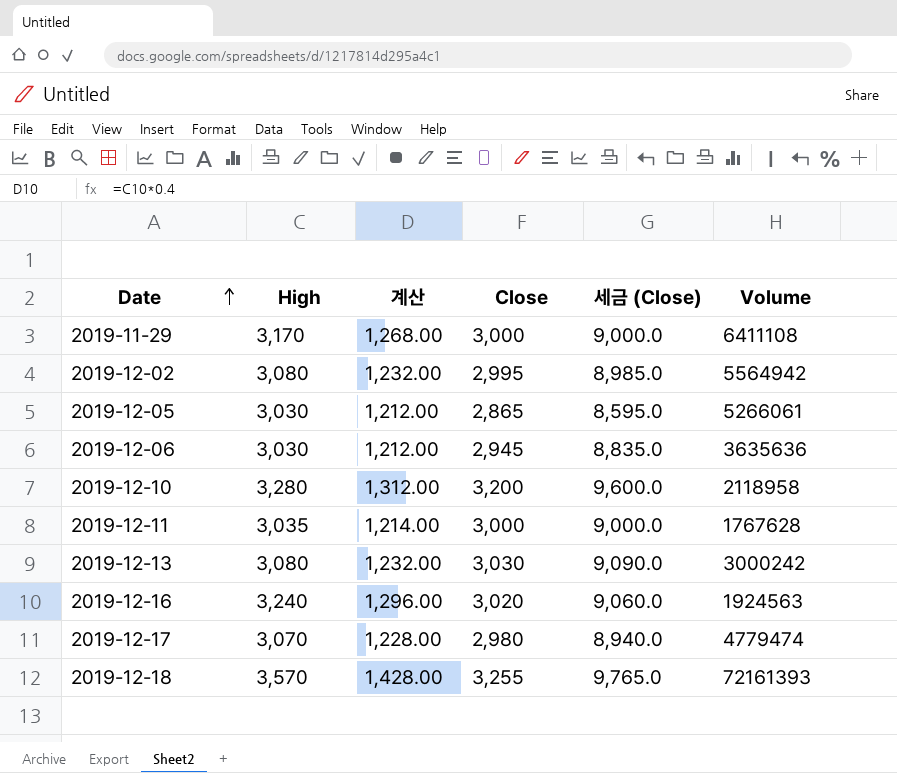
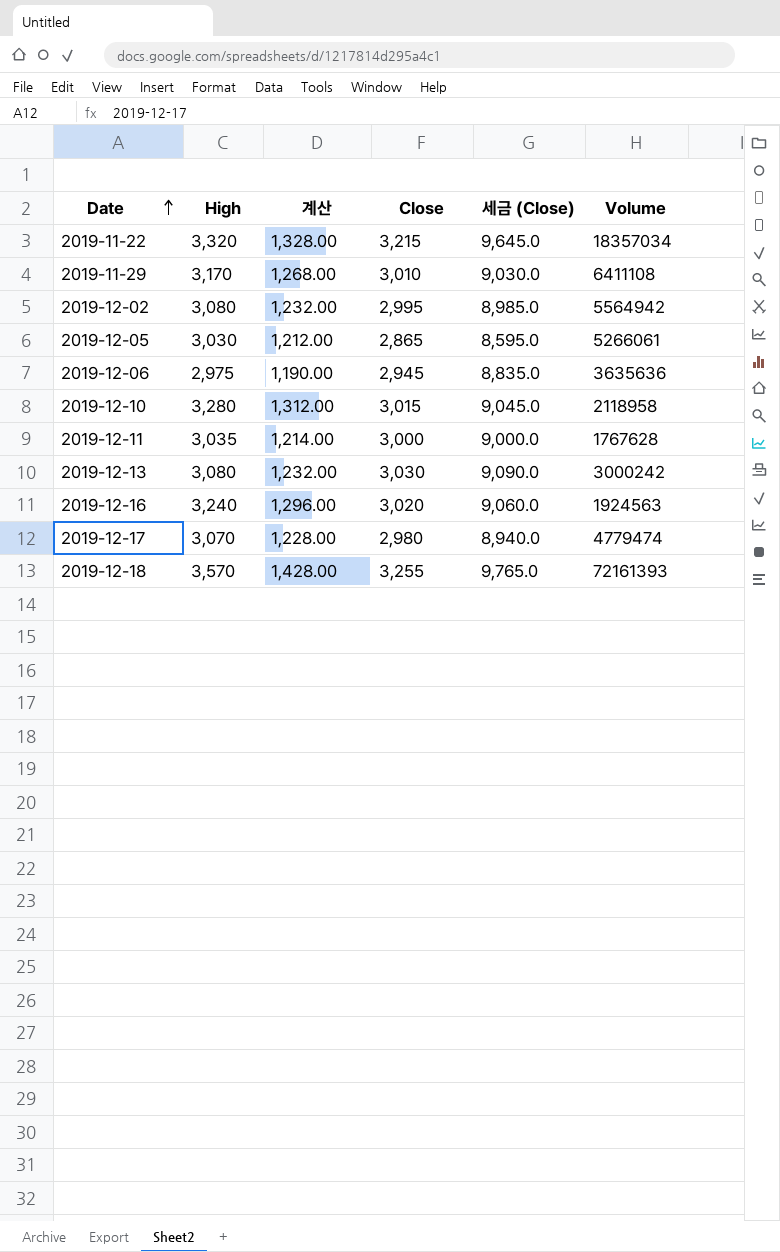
row 2019-11-22: none -> 3,320 | 1,328.00 | 3,215 | 9,645.0 | 18357034
2019-11-29 | Close: 3,000 -> 3,010
2019-11-29 | 세금 (Close): 9,000.0 -> 9,030.0
2019-12-06 | High: 3,030 -> 2,975
2019-12-06 | 계산: 1,212.00 -> 1,190.00
2019-12-10 | Close: 3,200 -> 3,015
2019-12-10 | 세금 (Close): 9,600.0 -> 9,045.0

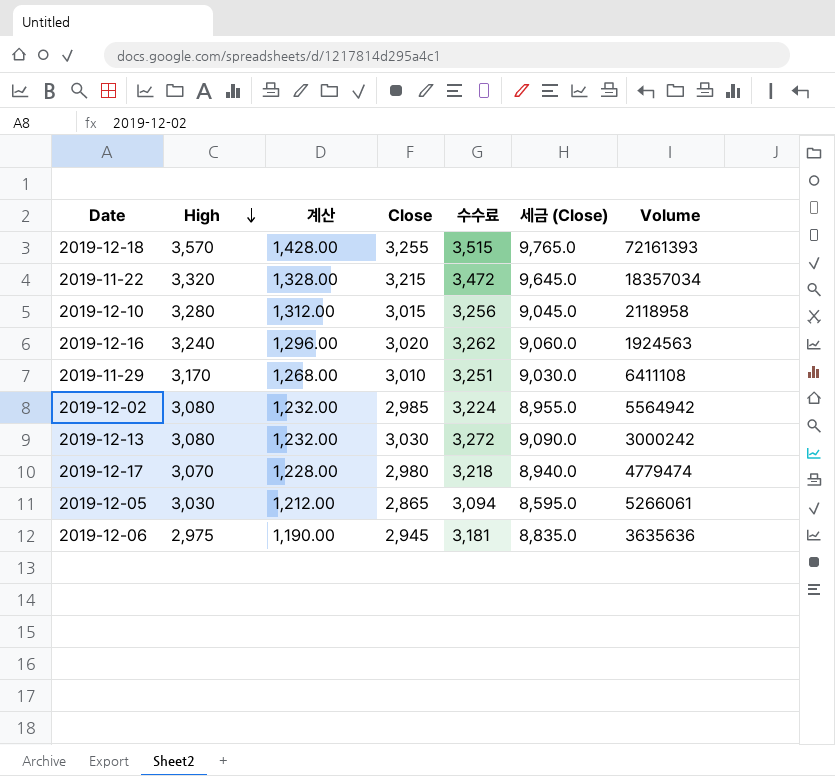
row order: Date ascending -> High descending
column 수수료 | formula: none -> [Close] * 1.08
row 2019-12-11: 3,035 | 1,214.00 | 3,000 | 9,000.0 | 1767628 -> none
2019-12-02 | Close: 2,995 -> 2,985
2019-12-02 | 세금 (Close): 8,985.0 -> 8,955.0

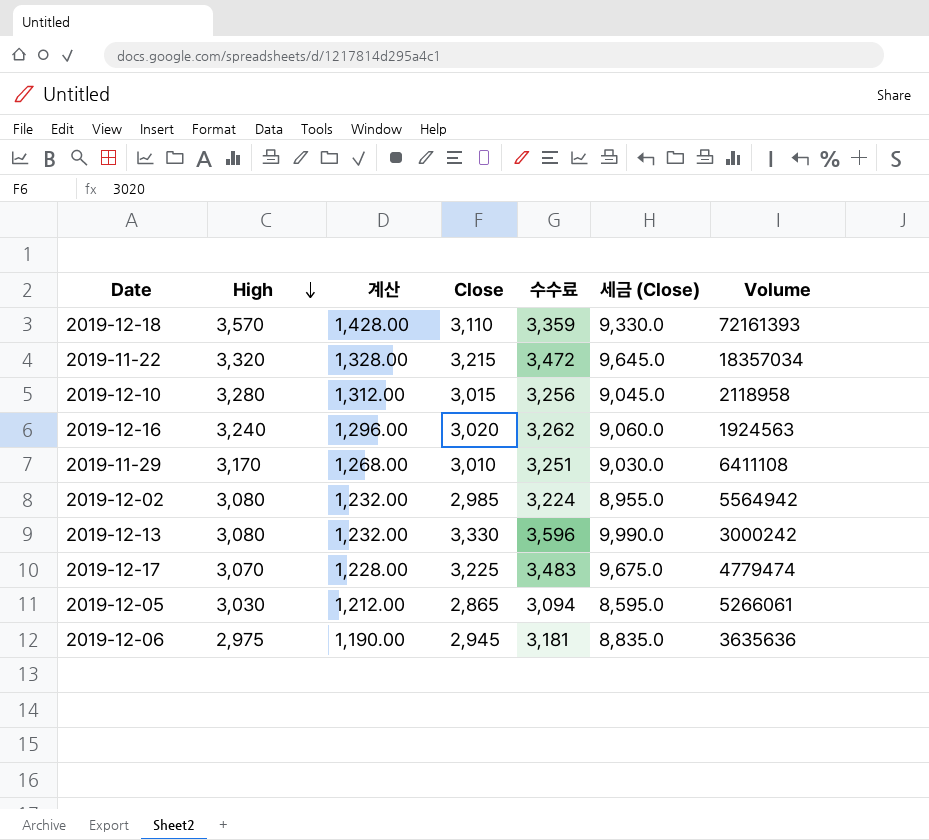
2019-12-18 | Close: 3,255 -> 3,110
2019-12-18 | 수수료: 3,515 -> 3,359
2019-12-18 | 세금 (Close): 9,765.0 -> 9,330.0
2019-12-13 | Close: 3,030 -> 3,330
2019-12-13 | 수수료: 3,272 -> 3,596
2019-12-13 | 세금 (Close): 9,090.0 -> 9,990.0
2019-12-17 | Close: 2,980 -> 3,225
2019-12-17 | 수수료: 3,218 -> 3,483
2019-12-17 | 세금 (Close): 8,940.0 -> 9,675.0

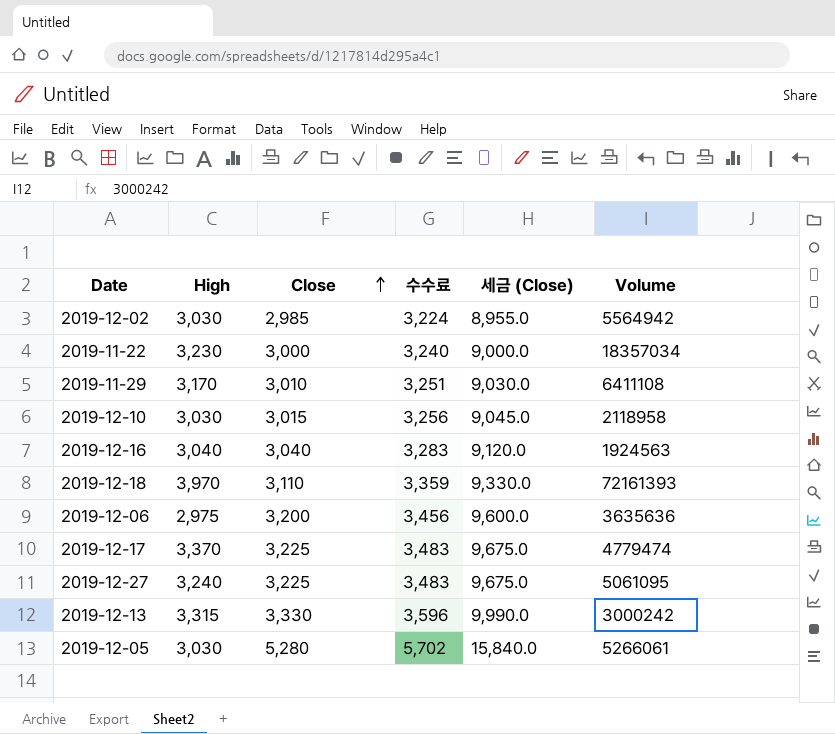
row order: High descending -> Close ascending
column 계산 | formula: [High] * 0.4 -> none
2019-12-02 | High: 3,080 -> 3,030
2019-11-22 | High: 3,320 -> 3,230
2019-11-22 | Close: 3,215 -> 3,000
2019-11-22 | 수수료: 3,472 -> 3,240
2019-11-22 | 세금 (Close): 9,645.0 -> 9,000.0
2019-12-10 | High: 3,280 -> 3,030
2019-12-16 | High: 3,240 -> 3,040
2019-12-16 | Close: 3,020 -> 3,040
2019-12-16 | 수수료: 3,262 -> 3,283
2019-12-16 | 세금 (Close): 9,060.0 -> 9,120.0
2019-12-18 | High: 3,570 -> 3,970
2019-12-06 | Close: 2,945 -> 3,200
2019-12-06 | 수수료: 3,181 -> 3,456
2019-12-06 | 세금 (Close): 8,835.0 -> 9,600.0
2019-12-17 | High: 3,070 -> 3,370
row 2019-12-27: none -> 3,240 | 3,225 | 3,483 | 9,675.0 | 5061095
2019-12-13 | High: 3,080 -> 3,315
2019-12-05 | Close: 2,865 -> 5,280
2019-12-05 | 수수료: 3,094 -> 5,702
2019-12-05 | 세금 (Close): 8,595.0 -> 15,840.0

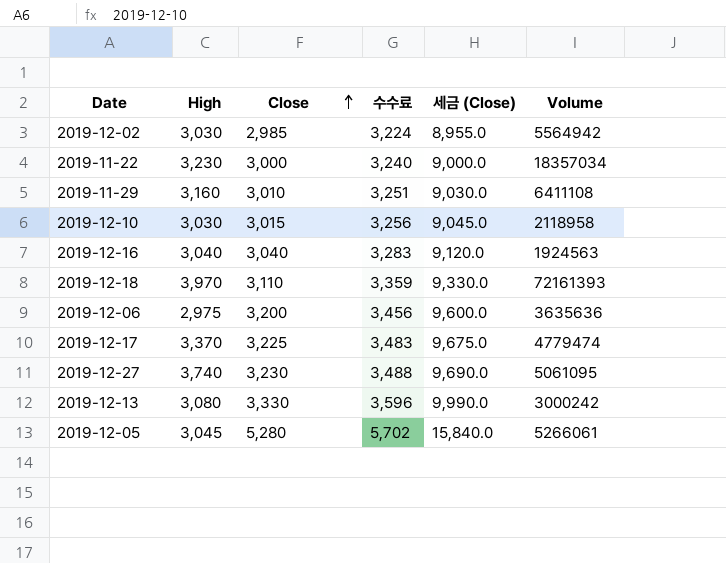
2019-11-29 | High: 3,170 -> 3,160
2019-12-27 | High: 3,240 -> 3,740
2019-12-27 | Close: 3,225 -> 3,230
2019-12-27 | 수수료: 3,483 -> 3,488
2019-12-27 | 세금 (Close): 9,675.0 -> 9,690.0
2019-12-13 | High: 3,315 -> 3,080
2019-12-05 | High: 3,030 -> 3,045

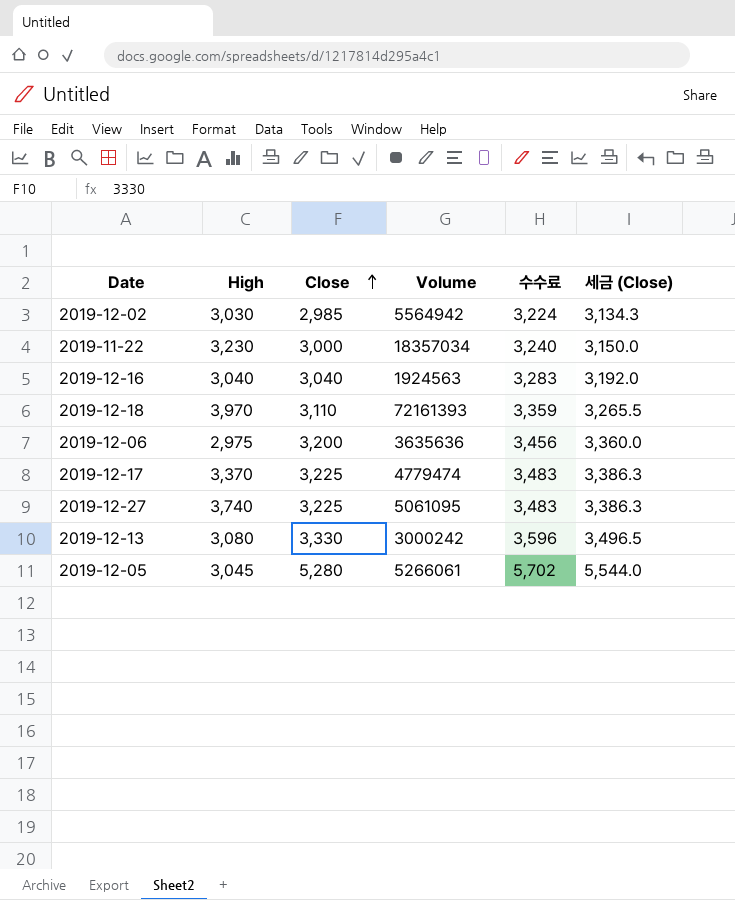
column Volume | position: 6 -> 4
column 세금 (Close) | formula: [Close] * 3 -> [Close] * 1.05
row 2019-11-29: 3,160 | 3,010 | 3,251 | 9,030.0 | 6411108 -> none
row 2019-12-10: 3,030 | 3,015 | 3,256 | 9,045.0 | 2118958 -> none
2019-12-27 | Close: 3,230 -> 3,225
2019-12-27 | 수수료: 3,488 -> 3,483

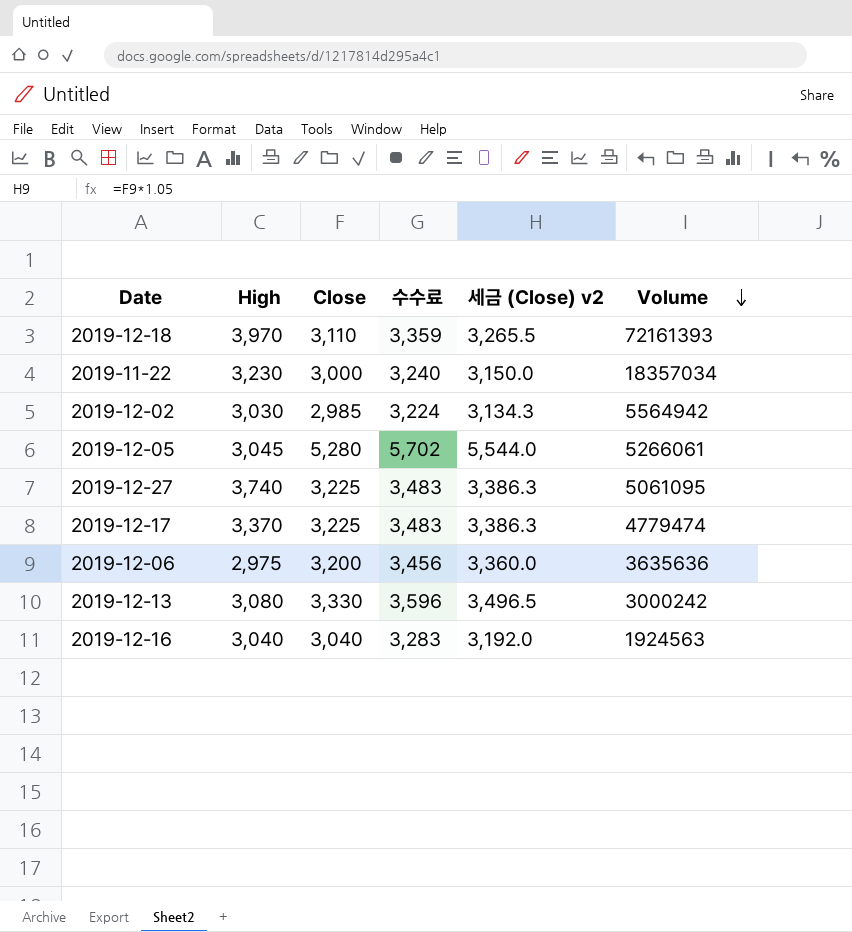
row order: Close ascending -> Volume descending
column name: 세금 (Close) -> 세금 (Close) v2
column Volume | position: 4 -> 6

